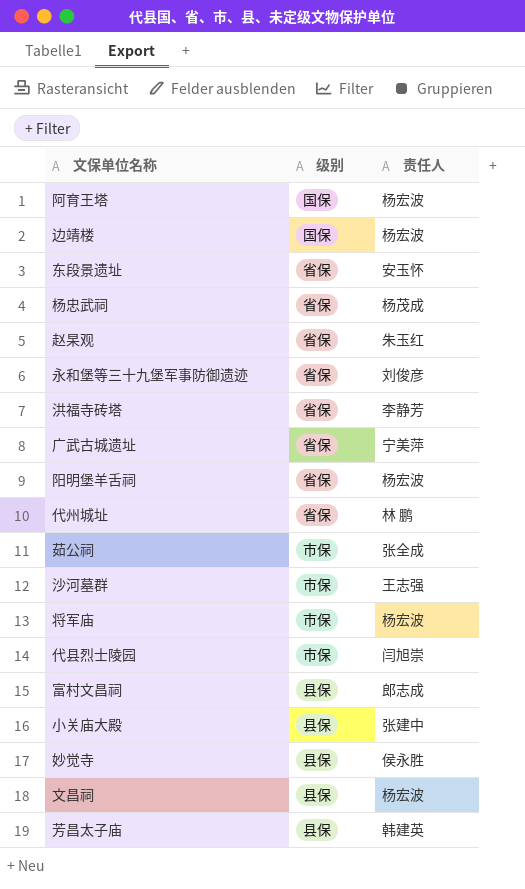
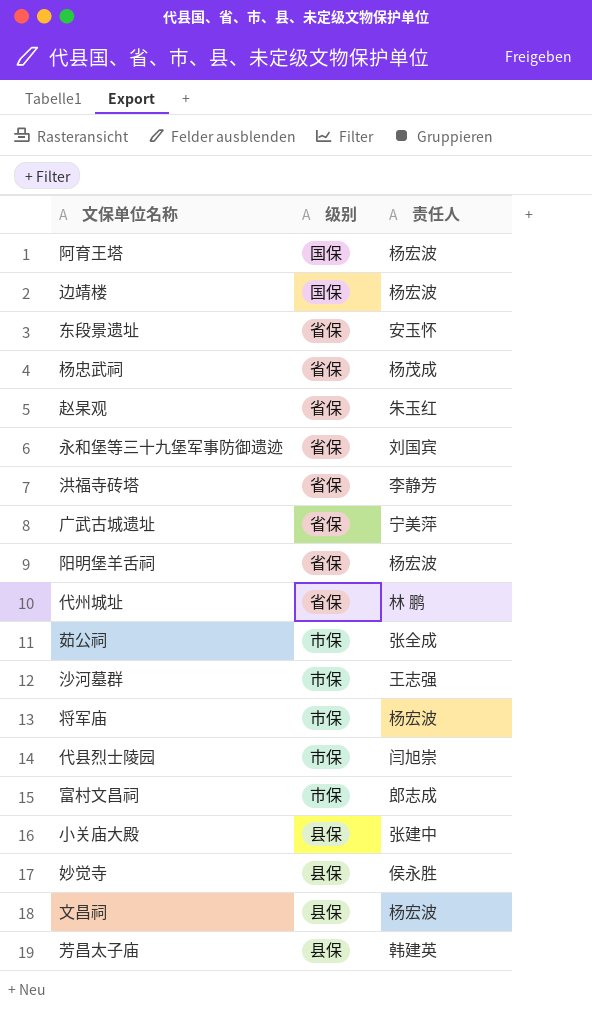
永和堡等三十九堡军事防御遗迹 | 责任人: 刘俊彦 -> 刘国宾
富村文昌祠 | 级别: 县保 -> 市保

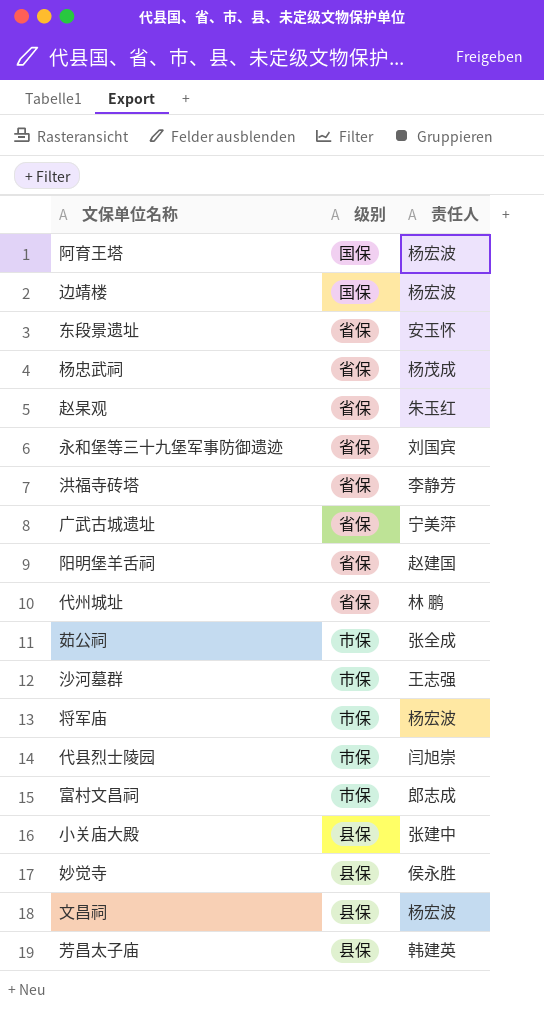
阳明堡羊舌祠 | 责任人: 杨宏波 -> 赵建国

